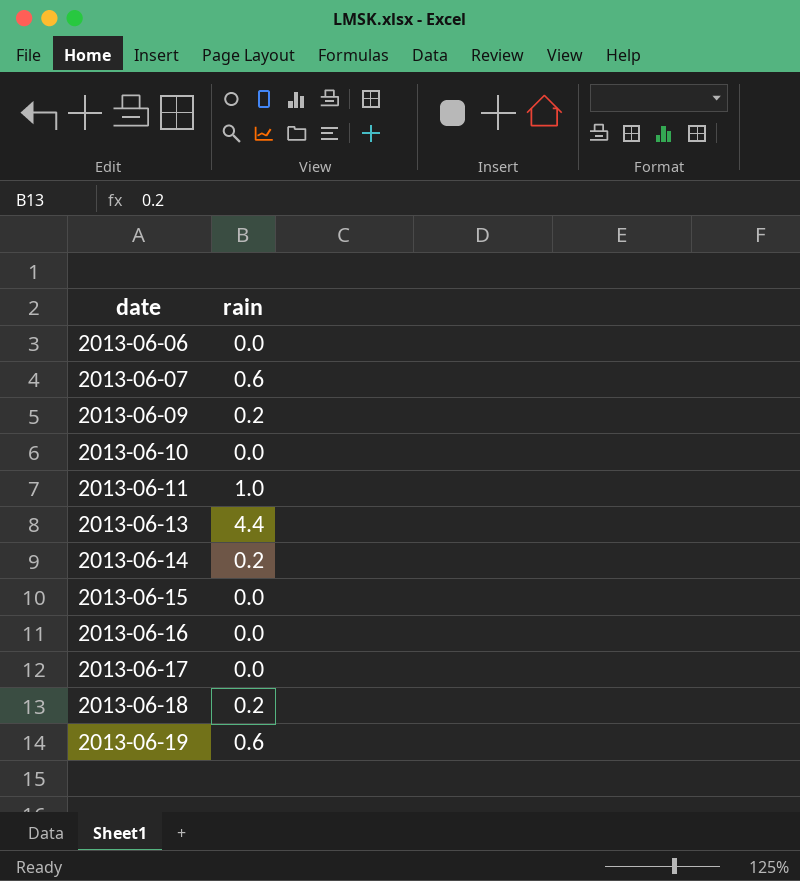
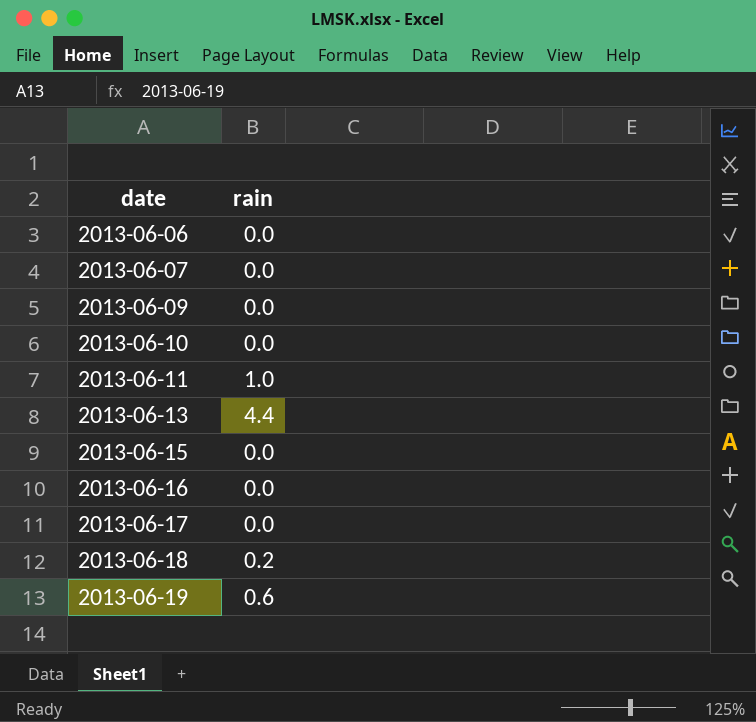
row 2013-06-14: 0.2 -> none
2013-06-07 | rain: 0.6 -> 0.0
2013-06-09 | rain: 0.2 -> 0.0

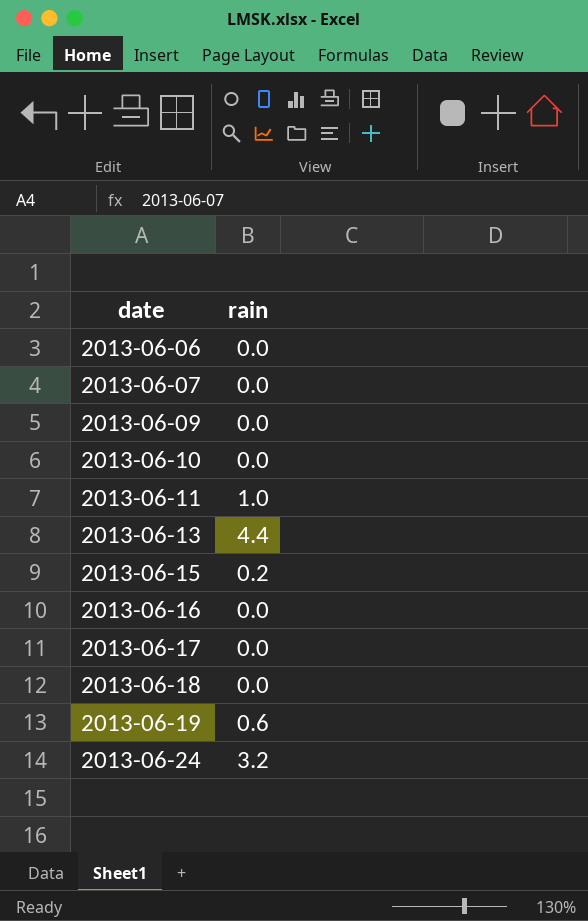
2013-06-15 | rain: 0.0 -> 0.2
2013-06-18 | rain: 0.2 -> 0.0
row 2013-06-24: none -> 3.2

